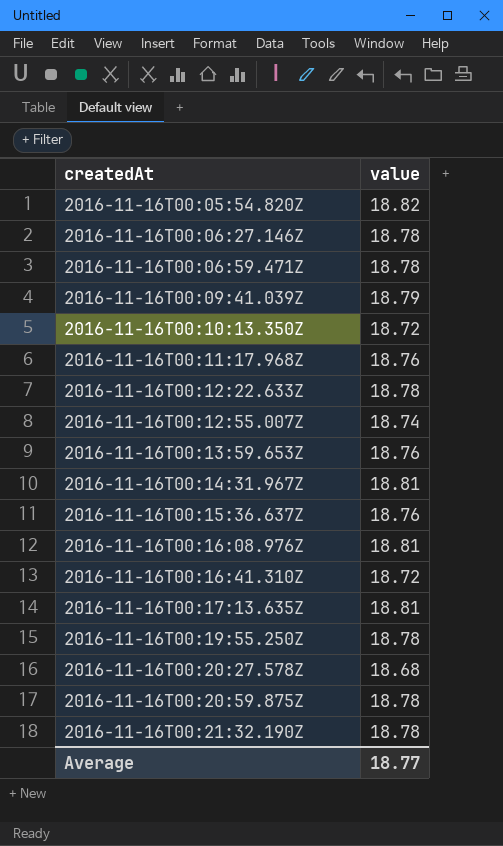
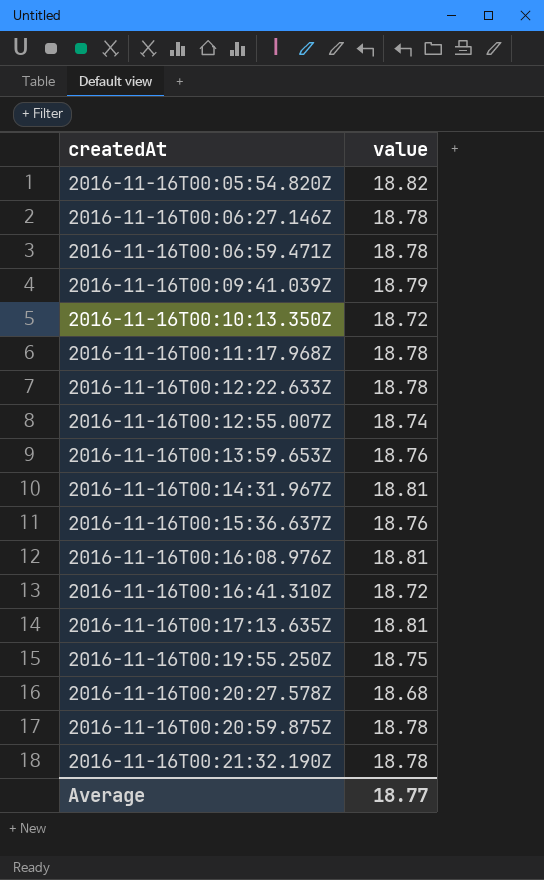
2016-11-16T00:11:17.968Z | value: 18.76 -> 18.78
2016-11-16T00:19:55.250Z | value: 18.78 -> 18.75

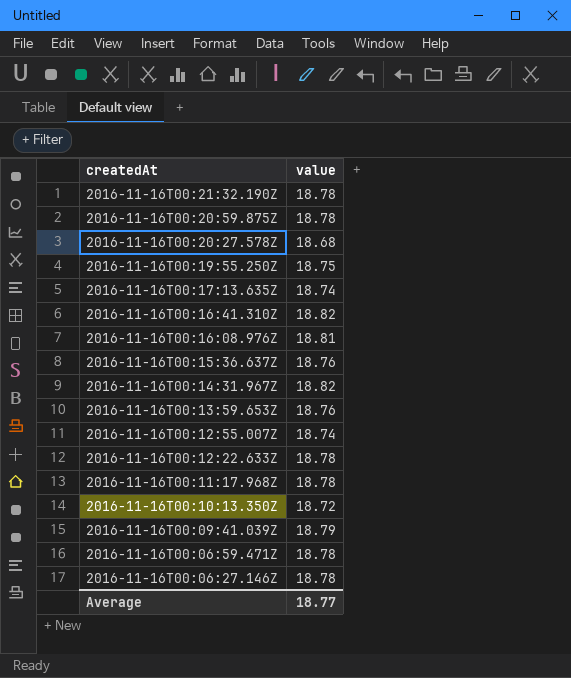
row order: createdAt ascending -> createdAt descending
row 2016-11-16T00:05:54.820Z: 18.82 -> none
2016-11-16T00:17:13.635Z | value: 18.81 -> 18.74
2016-11-16T00:16:41.310Z | value: 18.72 -> 18.82
2016-11-16T00:14:31.967Z | value: 18.81 -> 18.82

